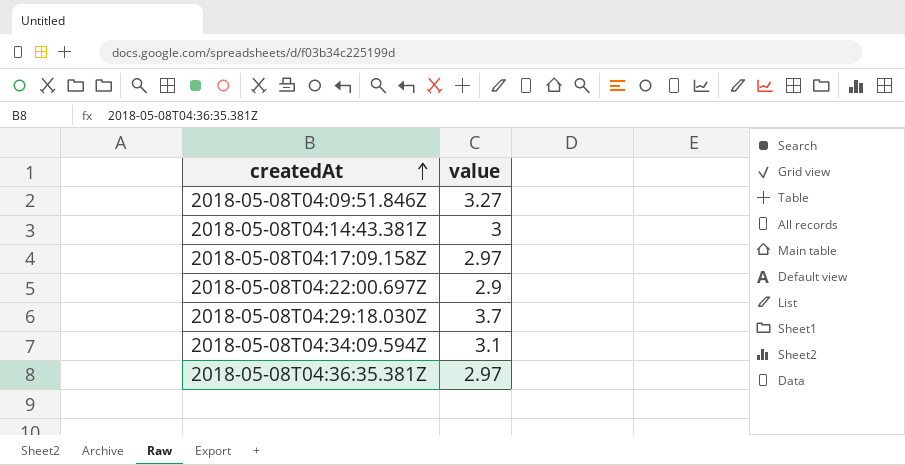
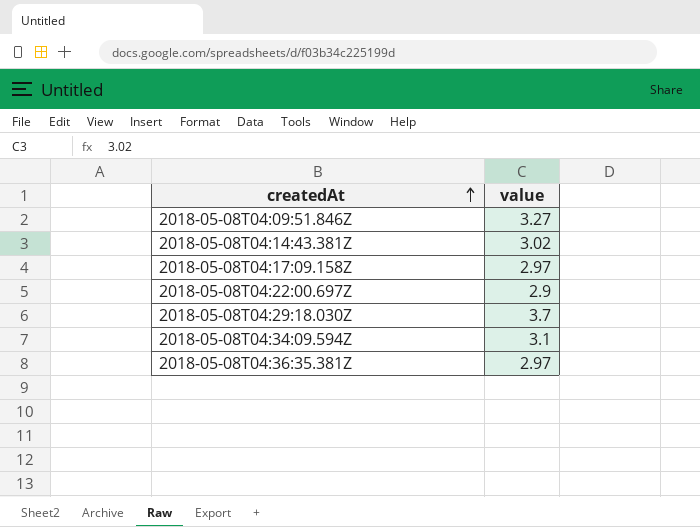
2018-05-08T04:14:43.381Z | value: 3 -> 3.02

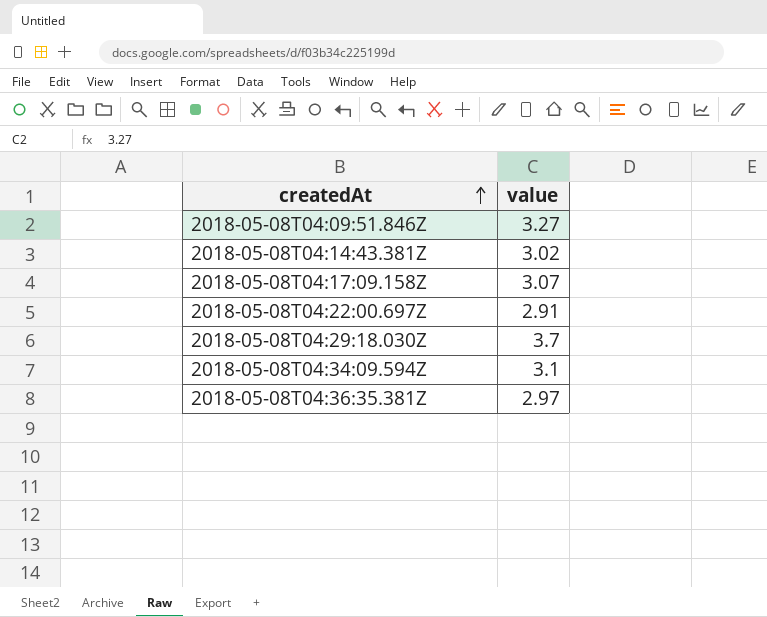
2018-05-08T04:17:09.158Z | value: 2.97 -> 3.07
2018-05-08T04:22:00.697Z | value: 2.9 -> 2.91

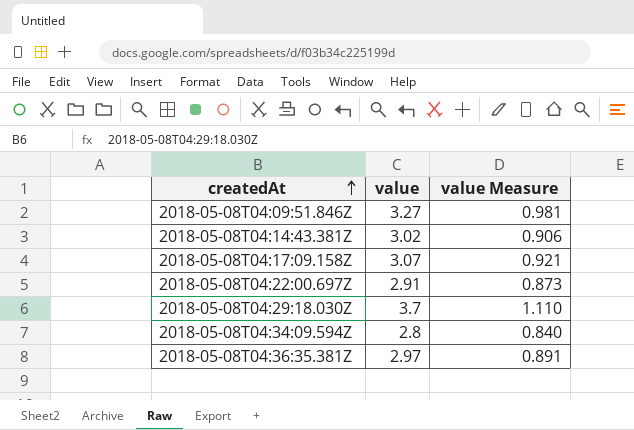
column value Measure | formula: none -> [value] * 0.3
2018-05-08T04:34:09.594Z | value: 3.1 -> 2.8

